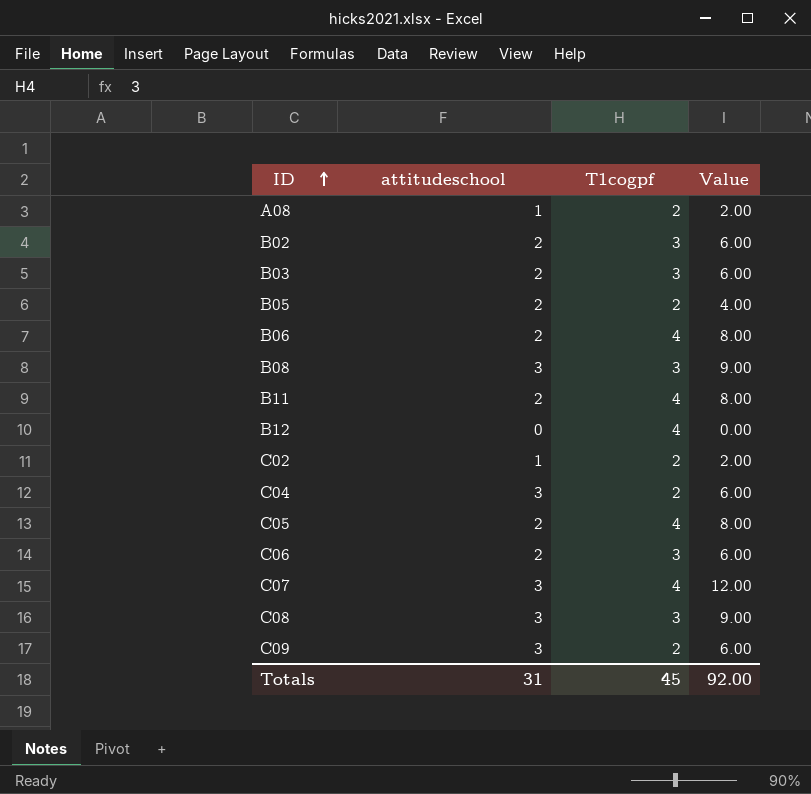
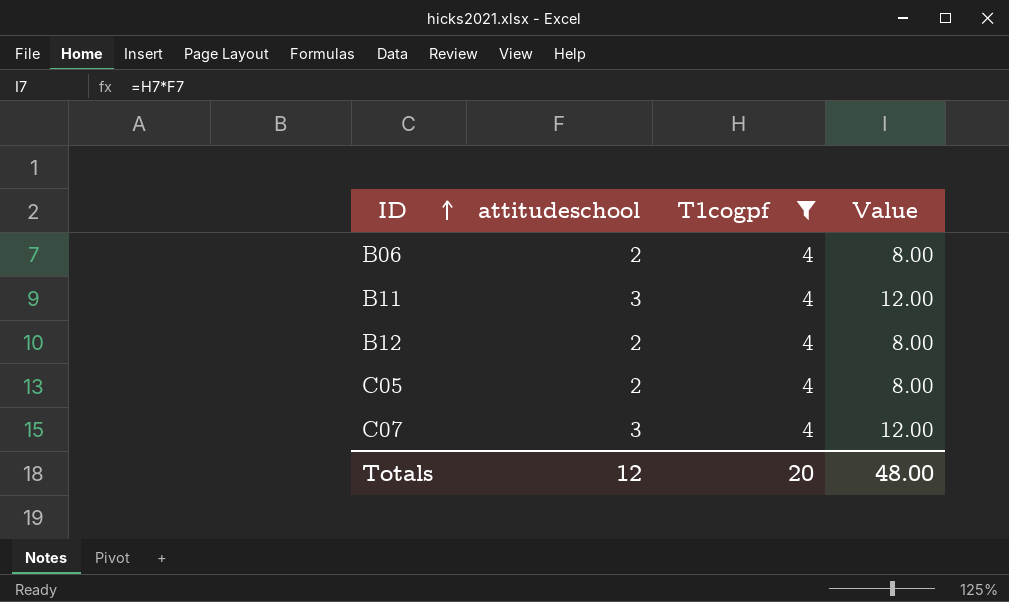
filter: none -> T1cogpf = 4
B11 | attitudeschool: 2 -> 3
B11 | Value: 8.00 -> 12.00
B12 | attitudeschool: 0 -> 2
B12 | Value: 0.00 -> 8.00
Totals | attitudeschool: 31 -> 12
Totals | T1cogpf: 45 -> 20
Totals | Value: 92.00 -> 48.00

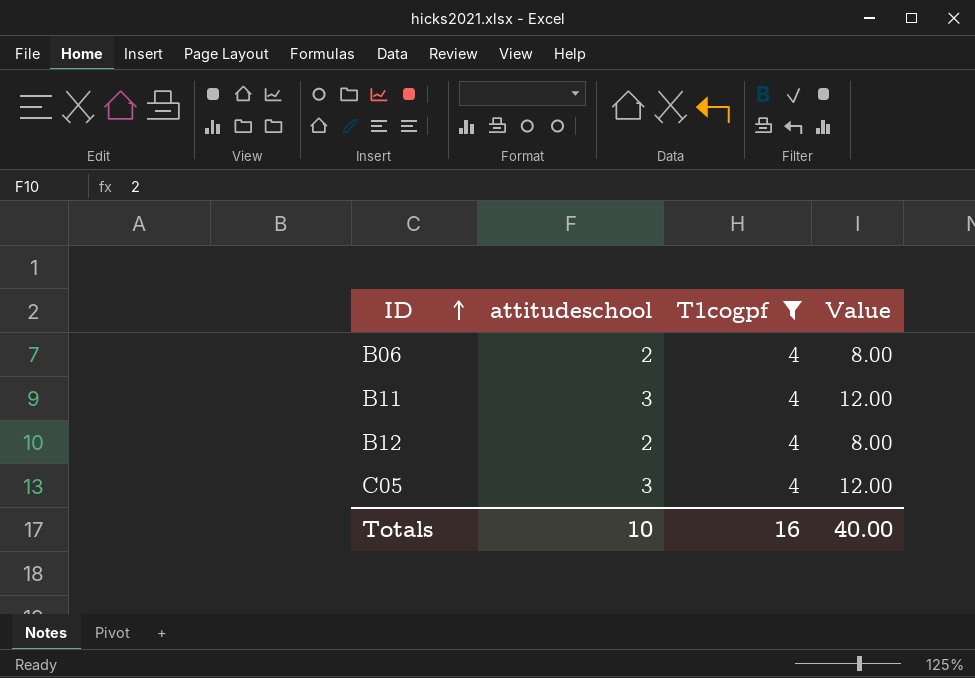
row C07: 3 | 4 | 12.00 -> none
C05 | attitudeschool: 2 -> 3
C05 | Value: 8.00 -> 12.00
Totals | attitudeschool: 12 -> 10
Totals | T1cogpf: 20 -> 16
Totals | Value: 48.00 -> 40.00

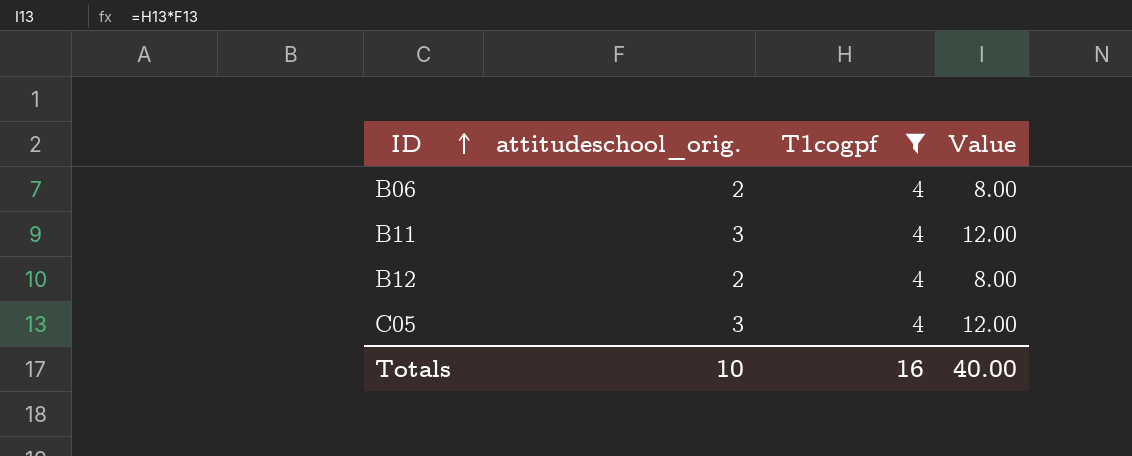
column name: attitudeschool -> attitudeschool_orig.

